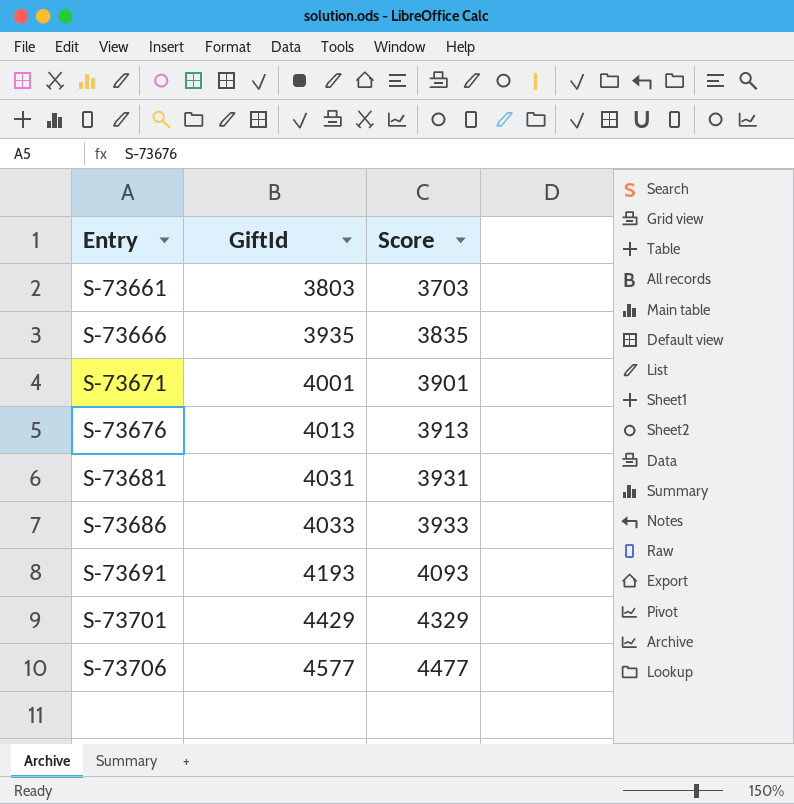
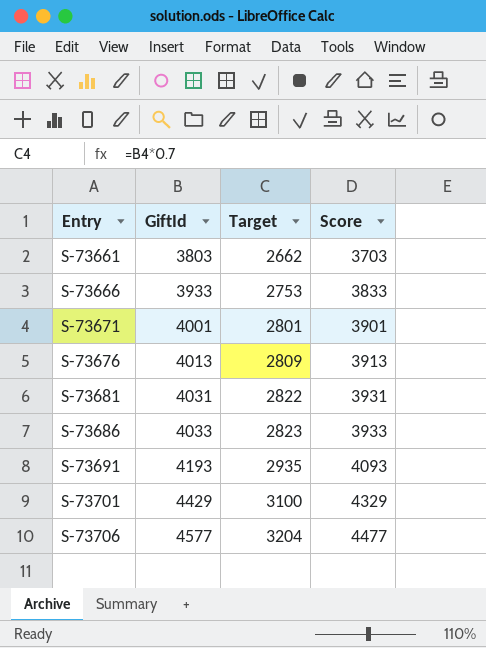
column Target | formula: none -> [GiftId] * 0.7
S-73666 | GiftId: 3935 -> 3933
S-73666 | Score: 3835 -> 3833

